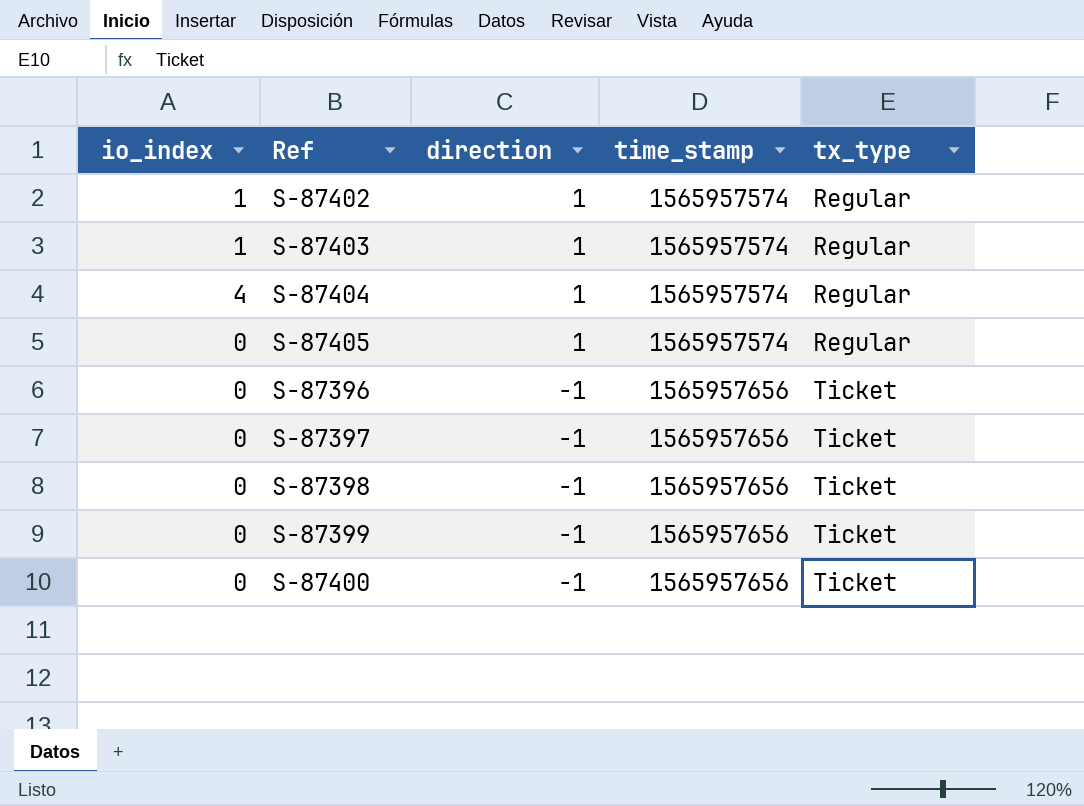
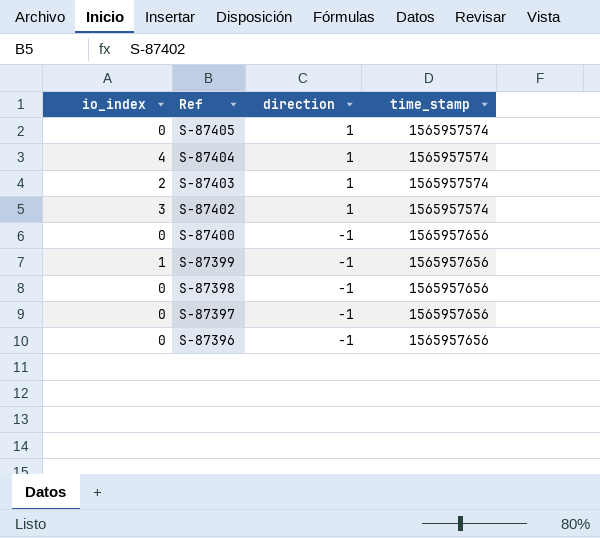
row order: direction descending -> Ref descending
column tx_type | position: 5 -> none
S-87403 | io_index: 1 -> 2
S-87402 | io_index: 1 -> 3
S-87399 | io_index: 0 -> 1

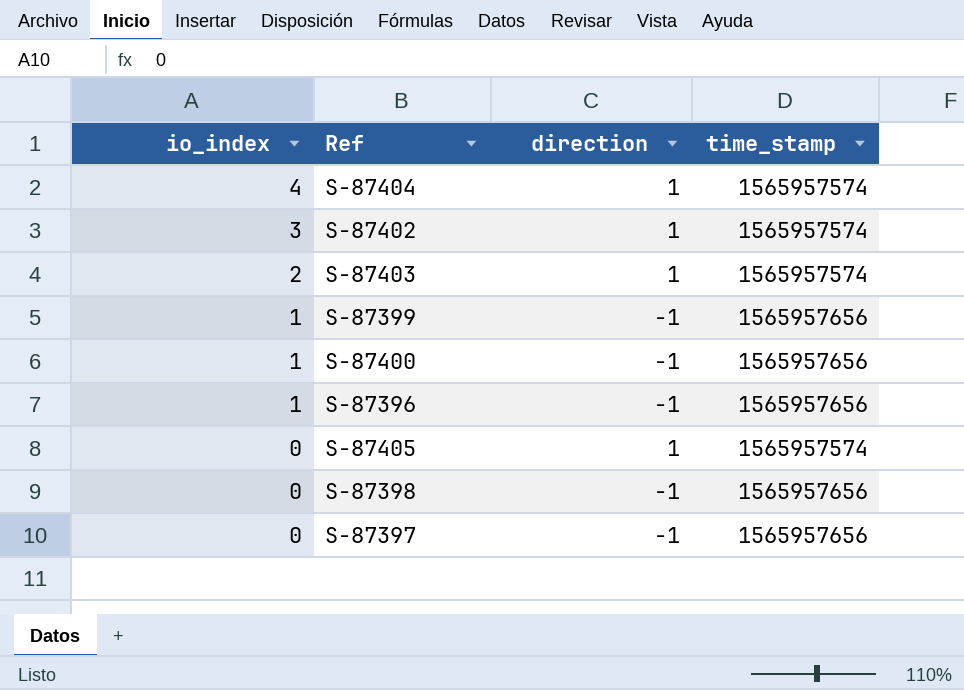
row order: Ref descending -> io_index descending
S-87400 | io_index: 0 -> 1
S-87396 | io_index: 0 -> 1

